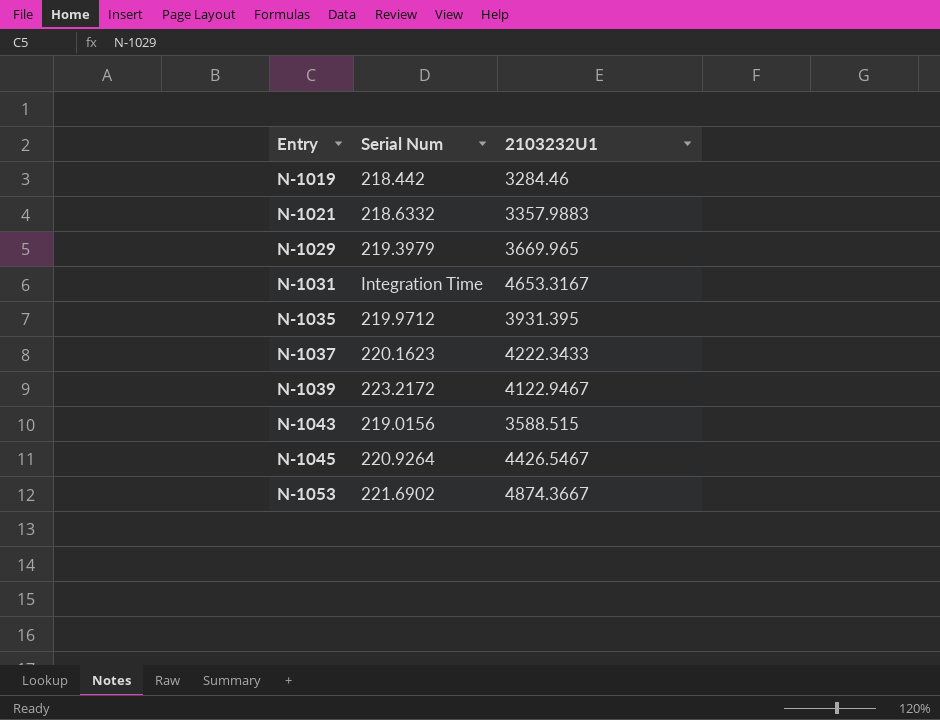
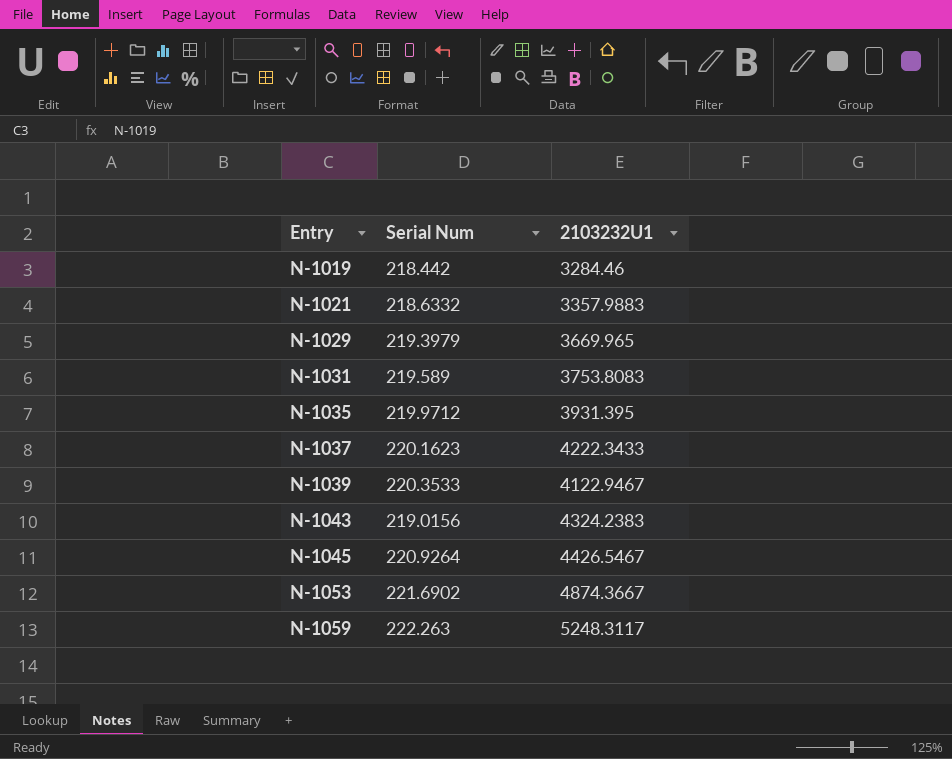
N-1031 | Serial Num: Integration Time -> 219.589
N-1031 | 2103232U1: 4653.3167 -> 3753.8083
N-1039 | Serial Num: 223.2172 -> 220.3533
N-1043 | 2103232U1: 3588.515 -> 4324.2383
row N-1059: none -> 222.263 | 5248.3117

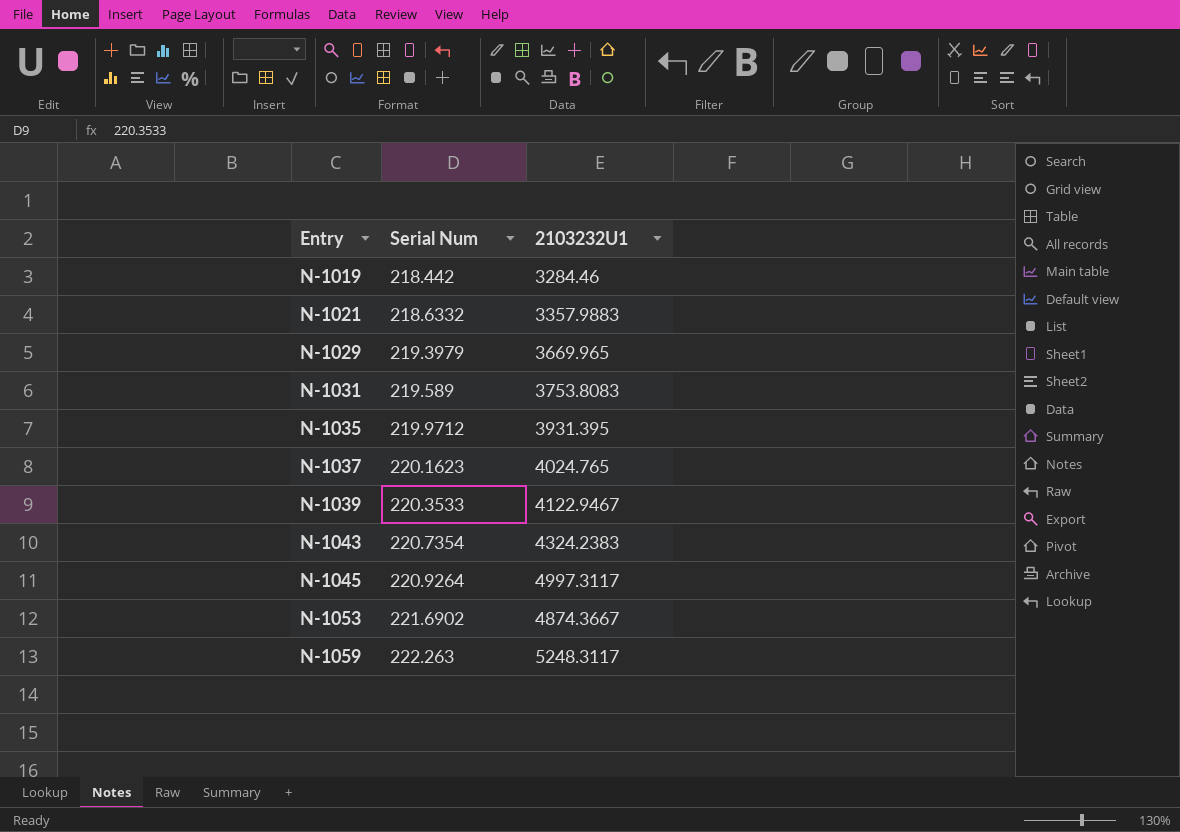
N-1037 | 2103232U1: 4222.3433 -> 4024.765
N-1043 | Serial Num: 219.0156 -> 220.7354
N-1045 | 2103232U1: 4426.5467 -> 4997.3117

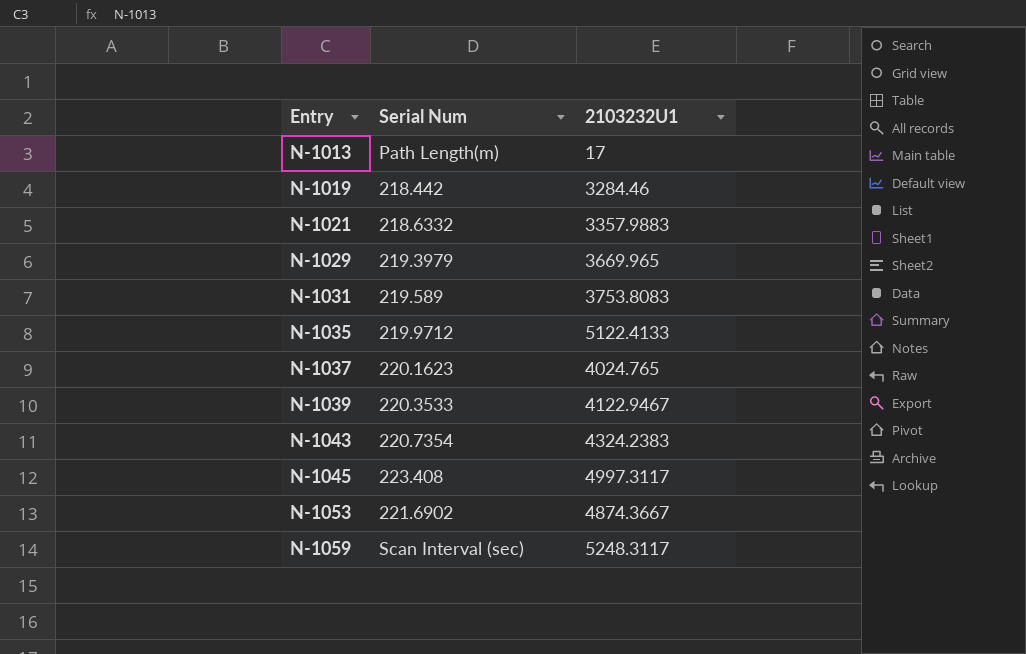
row N-1013: none -> Path Length(m) | 17
N-1035 | 2103232U1: 3931.395 -> 5122.4133
N-1045 | Serial Num: 220.9264 -> 223.408
N-1059 | Serial Num: 222.263 -> Scan Interval (sec)

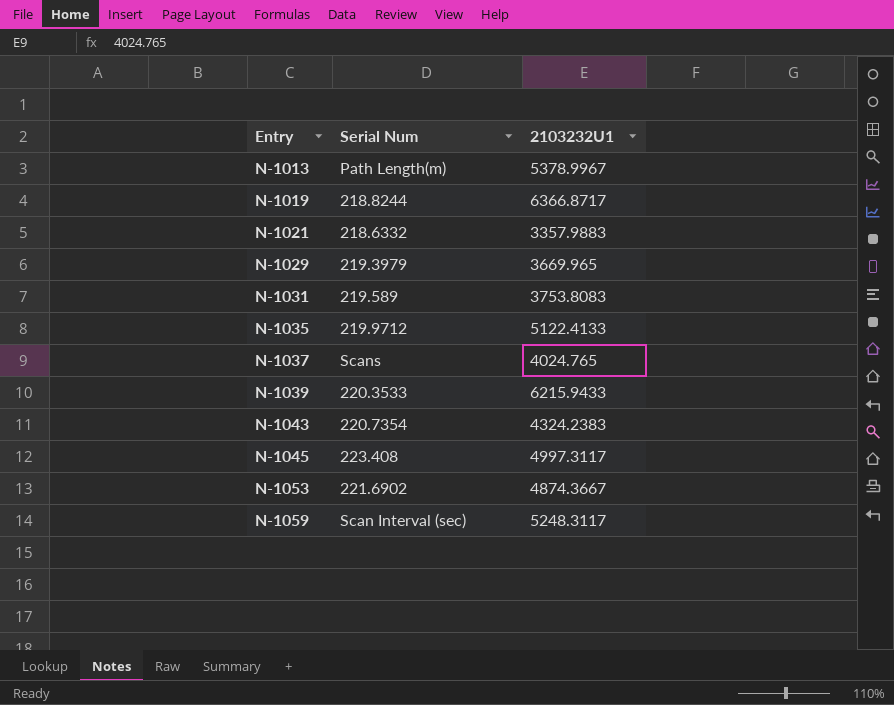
N-1013 | 2103232U1: 17 -> 5378.9967
N-1019 | Serial Num: 218.442 -> 218.8244
N-1019 | 2103232U1: 3284.46 -> 6366.8717
N-1037 | Serial Num: 220.1623 -> Scans
N-1039 | 2103232U1: 4122.9467 -> 6215.9433

